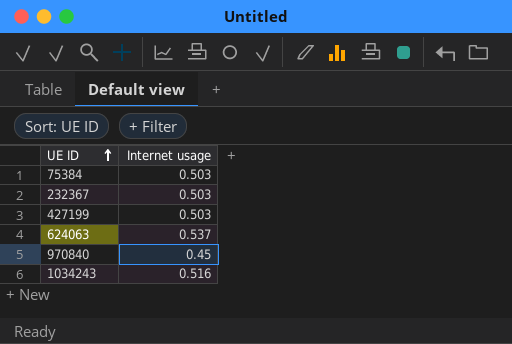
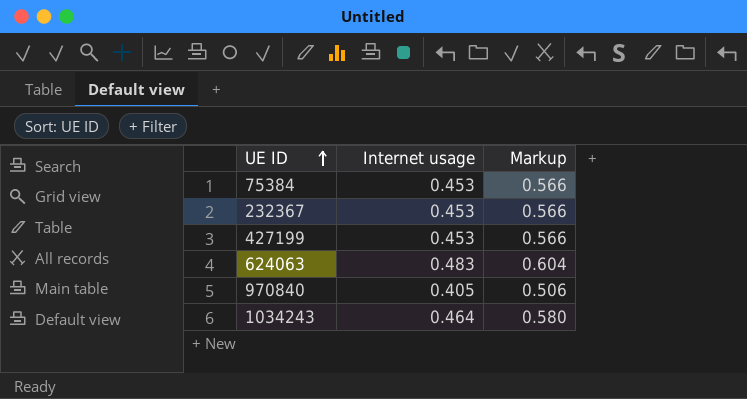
column Markup | formula: none -> [Internet usage] * 1.25
75384 | Internet usage: 0.503 -> 0.453
232367 | Internet usage: 0.503 -> 0.453
427199 | Internet usage: 0.503 -> 0.453
624063 | Internet usage: 0.537 -> 0.483
970840 | Internet usage: 0.45 -> 0.405
1034243 | Internet usage: 0.516 -> 0.464

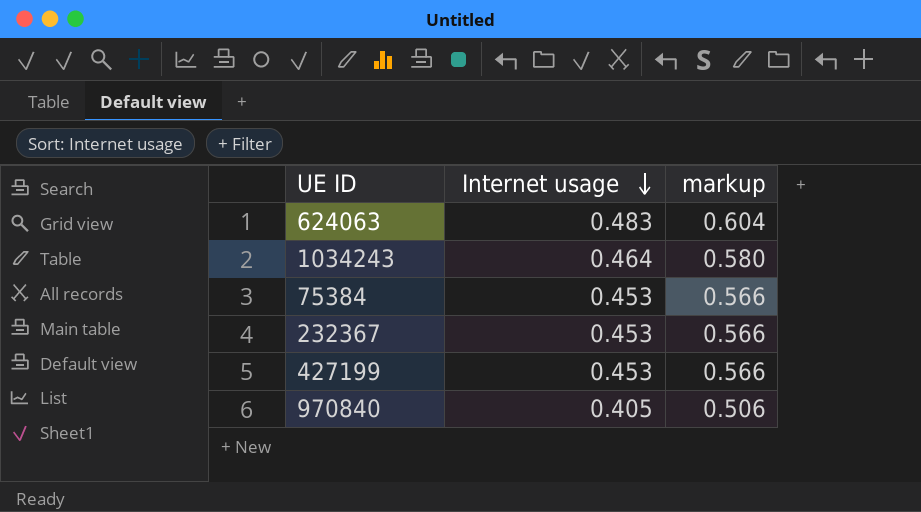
row order: UE ID ascending -> Internet usage descending
column name: Markup -> markup

